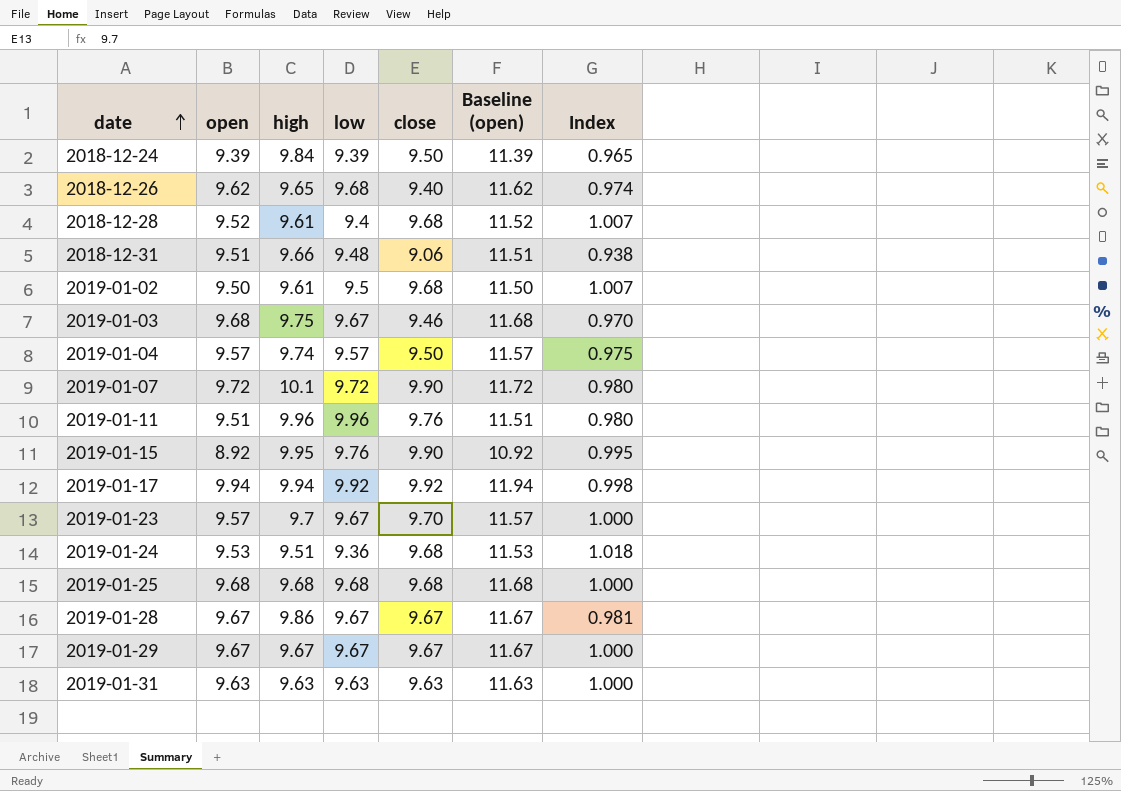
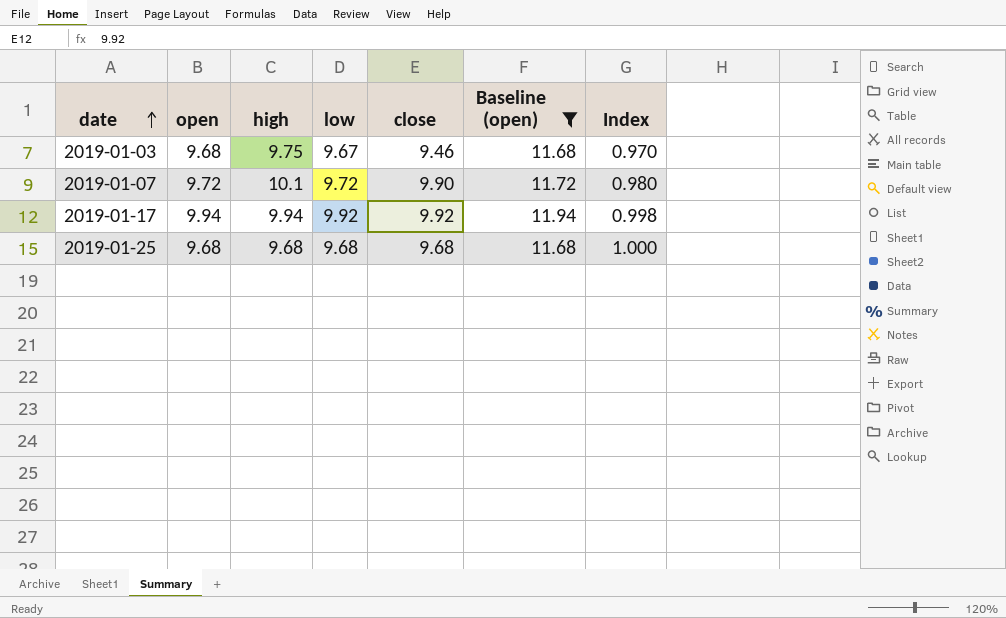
filter: none -> Baseline (open) >= 11.68

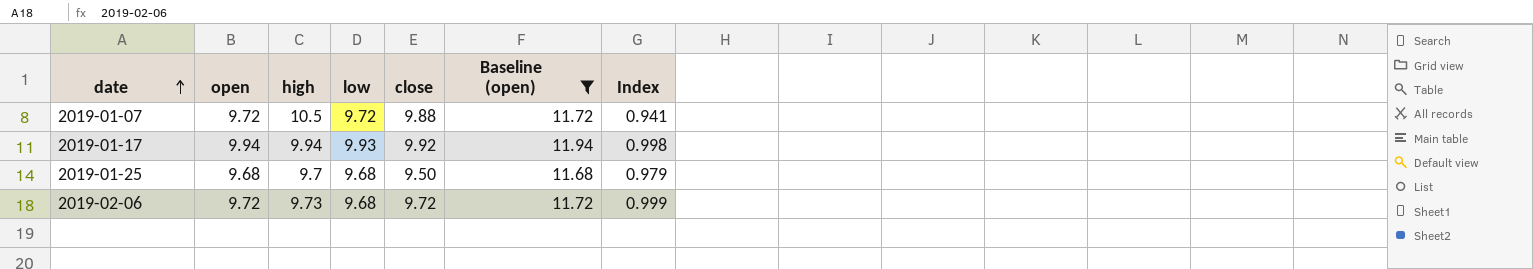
row 2019-01-03: 9.68 | 9.75 | 9.67 | 9.46 | 11.68 | 0.970 -> none
2019-01-07 | high: 10.1 -> 10.5
2019-01-07 | close: 9.90 -> 9.88
2019-01-07 | Index: 0.980 -> 0.941
2019-01-17 | low: 9.92 -> 9.93
2019-01-25 | high: 9.68 -> 9.7
2019-01-25 | close: 9.68 -> 9.50
2019-01-25 | Index: 1.000 -> 0.979
row 2019-02-06: none -> 9.72 | 9.73 | 9.68 | 9.72 | 11.72 | 0.999

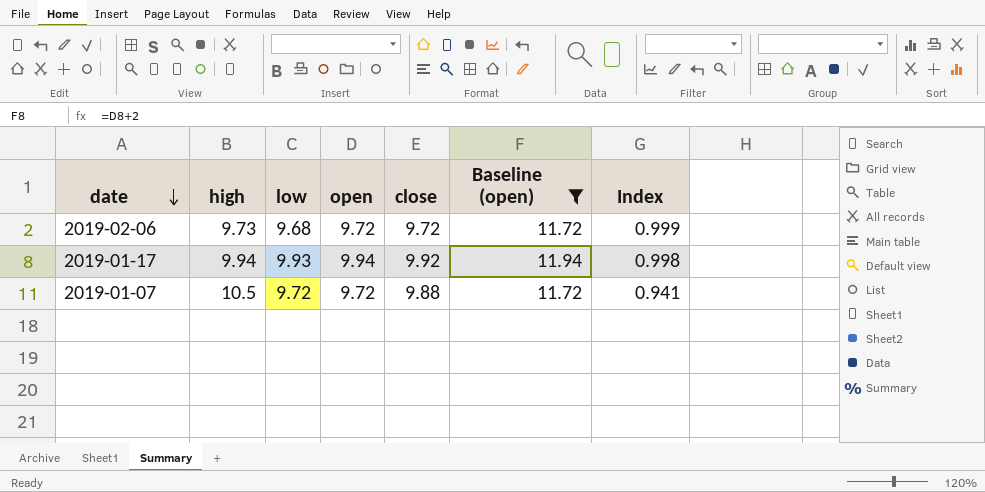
row order: date ascending -> date descending
column open | position: 2 -> 4
row 2019-01-25: 9.68 | 9.7 | 9.68 | 9.50 | 11.68 | 0.979 -> none

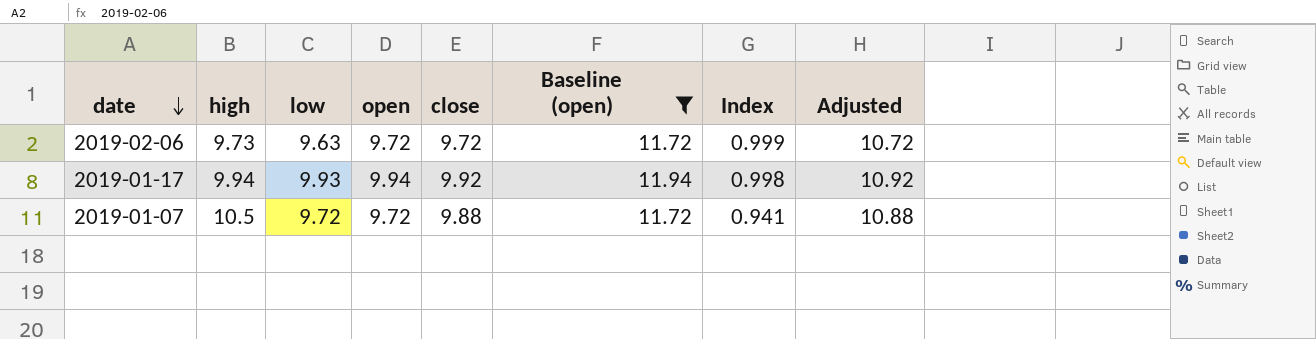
column Adjusted | formula: none -> [close] + 1
2019-02-06 | low: 9.68 -> 9.63

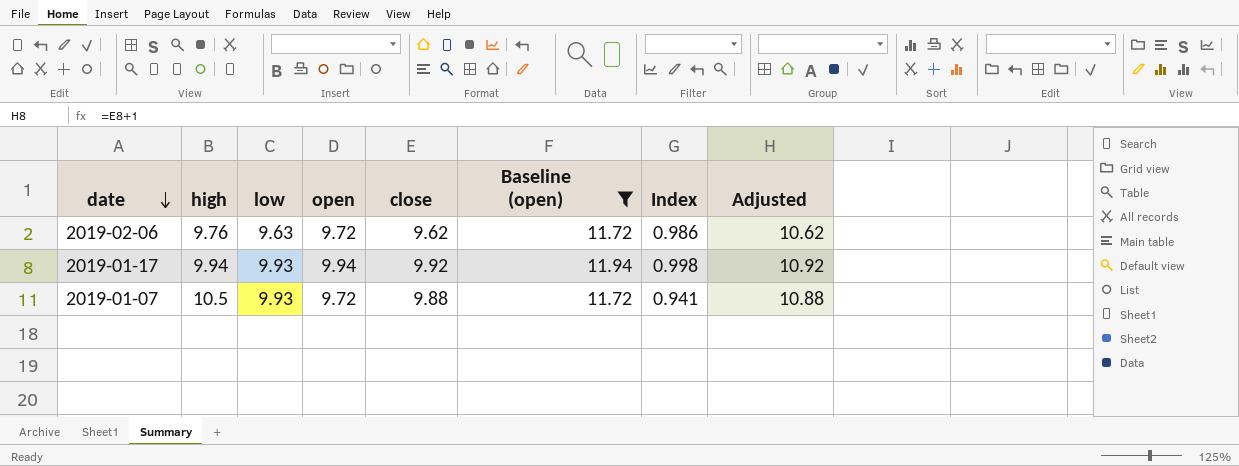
2019-02-06 | high: 9.73 -> 9.76
2019-02-06 | close: 9.72 -> 9.62
2019-02-06 | Index: 0.999 -> 0.986
2019-02-06 | Adjusted: 10.72 -> 10.62
2019-01-07 | low: 9.72 -> 9.93

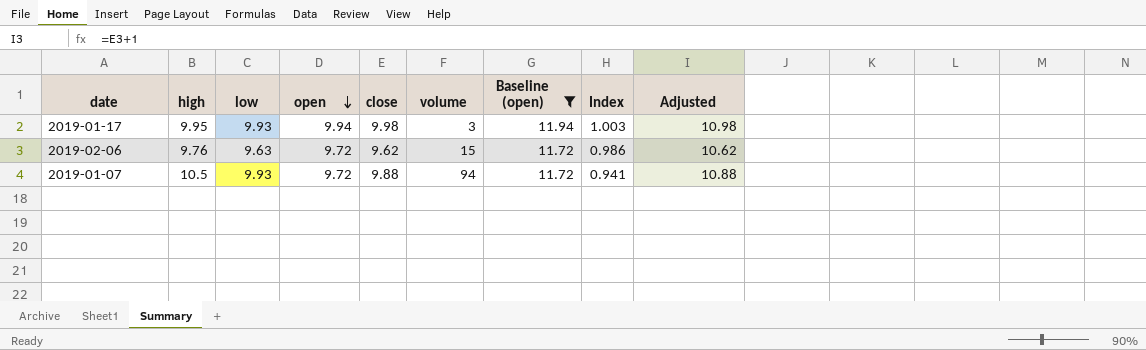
row order: date descending -> open descending
column volume | position: none -> 6
2019-01-17 | high: 9.94 -> 9.95
2019-01-17 | close: 9.92 -> 9.98
2019-01-17 | Index: 0.998 -> 1.003
2019-01-17 | Adjusted: 10.92 -> 10.98

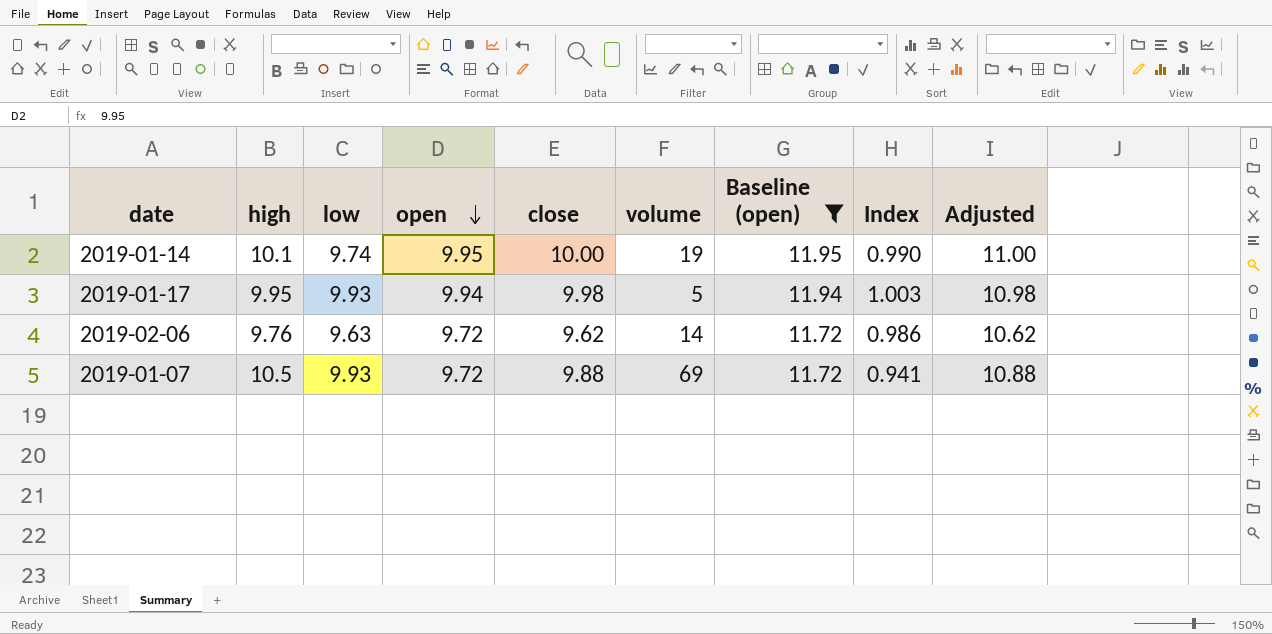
row 2019-01-14: none -> 10.1 | 9.74 | 9.95 | 10.00 | 19 | 11.95 | 0.990 | 11.00
2019-01-17 | volume: 3 -> 5
2019-02-06 | volume: 15 -> 14
2019-01-07 | volume: 94 -> 69

